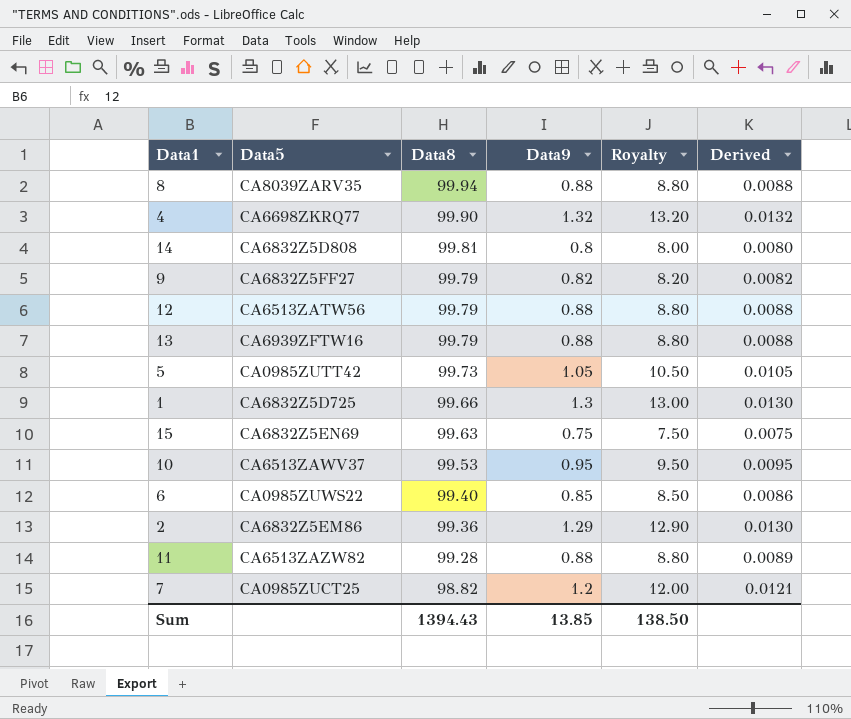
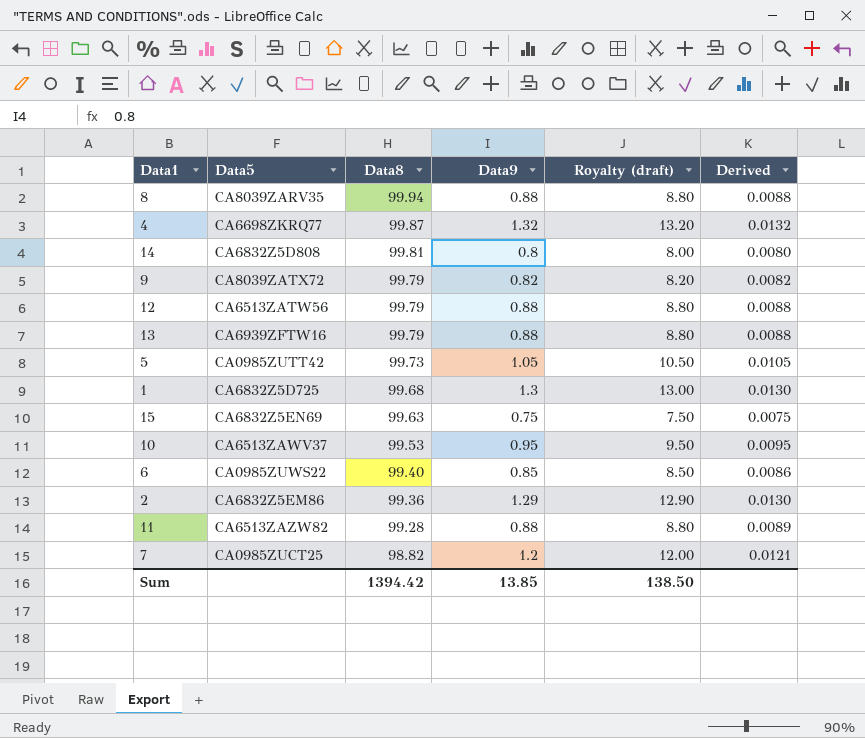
column name: Royalty -> Royalty (draft)
4 | Data8: 99.90 -> 99.87
9 | Data5: CA6832Z5FF27 -> CA8039ZATX72
1 | Data8: 99.66 -> 99.68
Sum | Data8: 1394.43 -> 1394.42

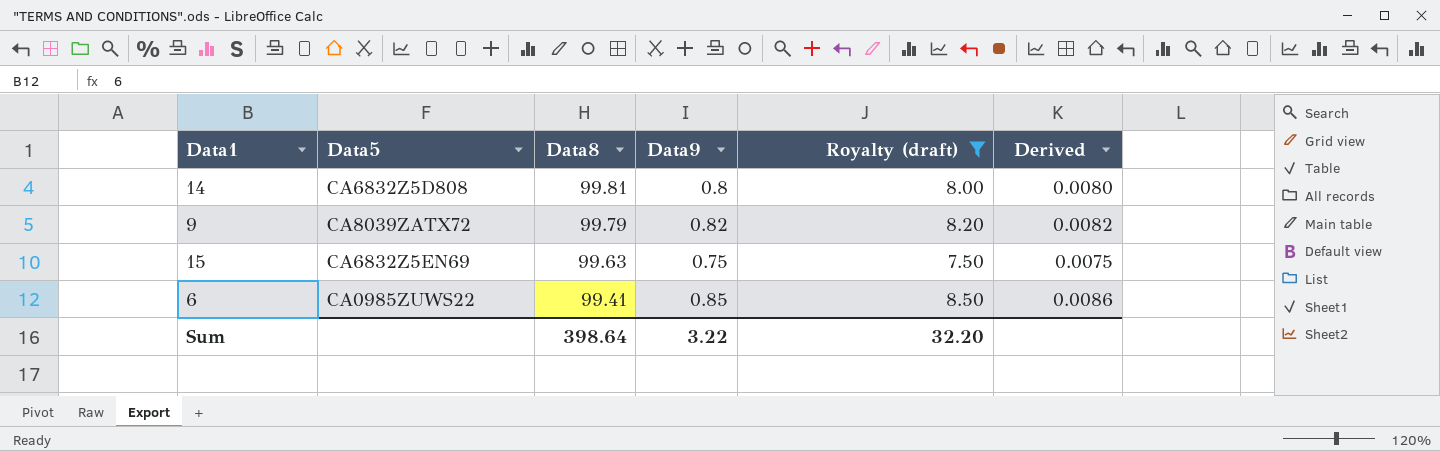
filter: none -> Royalty (draft) <= 8.50
6 | Data8: 99.40 -> 99.41
Sum | Data8: 1394.42 -> 398.64
Sum | Data9: 13.85 -> 3.22
Sum | Royalty (draft): 138.50 -> 32.20

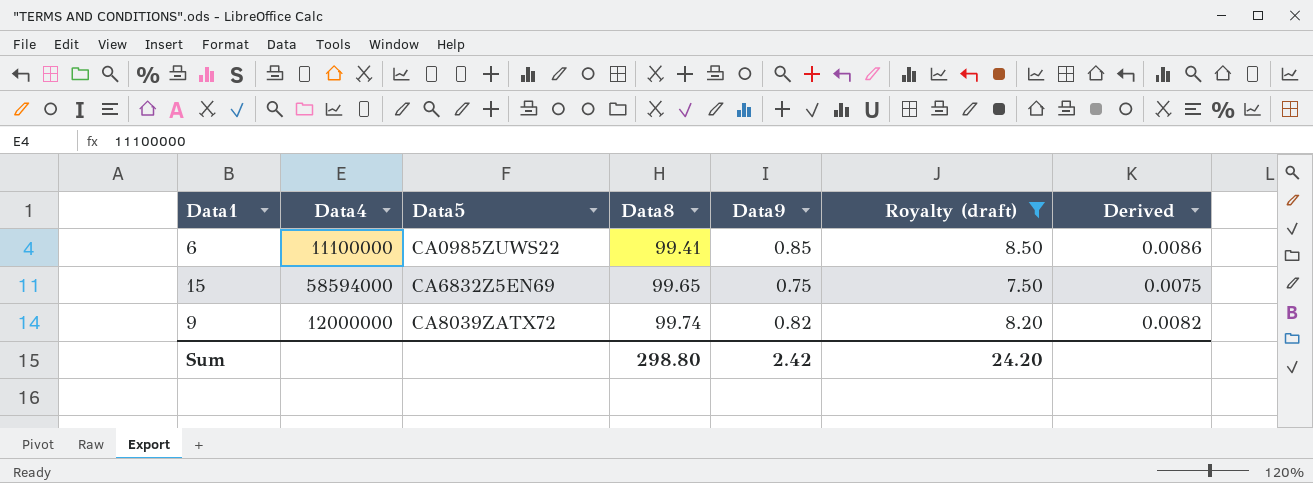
row order: Data8 descending -> Data5 ascending
column Data4 | position: none -> 2
row 14: CA6832Z5D808 | 99.81 | 0.8 | 8.00 | 0.0080 -> none
15 | Data8: 99.63 -> 99.65
9 | Data8: 99.79 -> 99.74
Sum | Data8: 398.64 -> 298.80
Sum | Data9: 3.22 -> 2.42
Sum | Royalty (draft): 32.20 -> 24.20

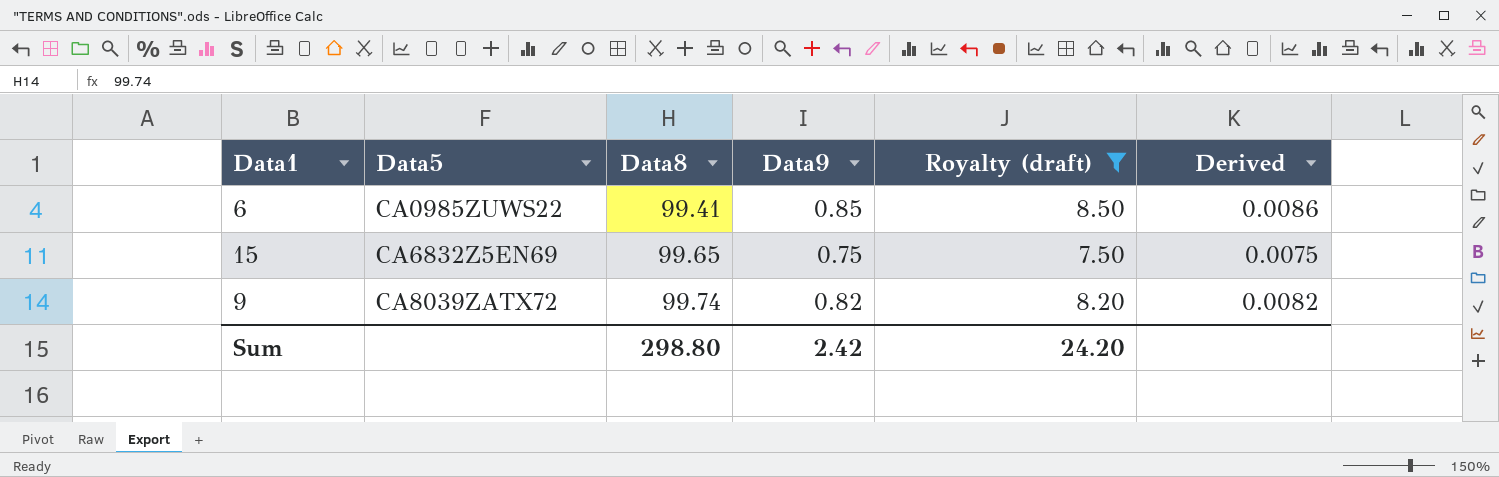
column Data4 | position: 2 -> none

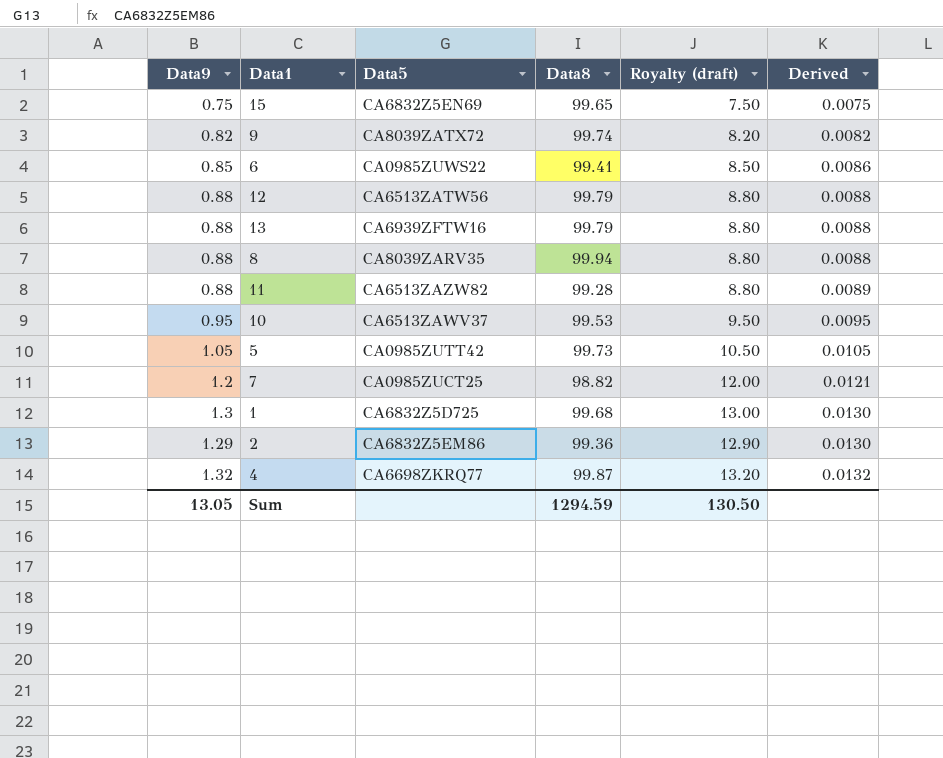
filter: Royalty (draft) <= 8.50 -> none
row order: Data5 ascending -> Derived ascending
column Data9 | position: 4 -> 1
Sum | Data9: 2.42 -> 13.05
Sum | Data8: 298.80 -> 1294.59
Sum | Royalty (draft): 24.20 -> 130.50

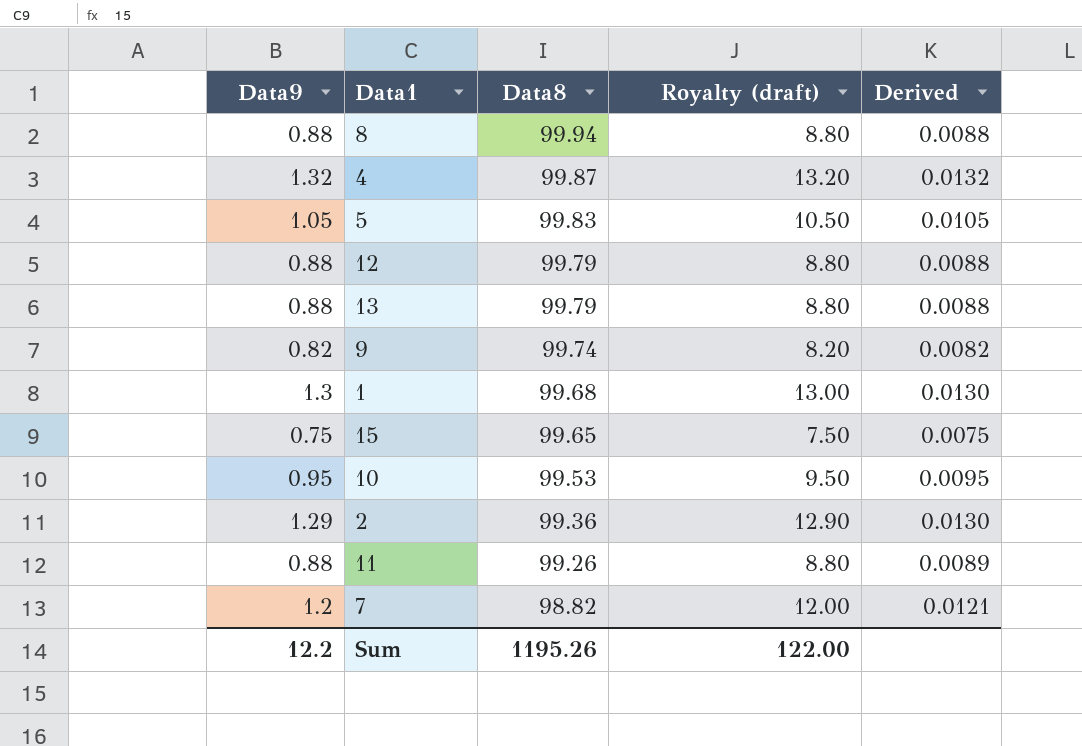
row order: Derived ascending -> Data8 descending
column Data5 | position: 3 -> none
row 6: 0.85 | CA0985ZUWS22 | 99.41 | 8.50 | 0.0086 -> none
5 | Data8: 99.73 -> 99.83
11 | Data8: 99.28 -> 99.26
Sum | Data9: 13.05 -> 12.2
Sum | Data8: 1294.59 -> 1195.26
Sum | Royalty (draft): 130.50 -> 122.00

